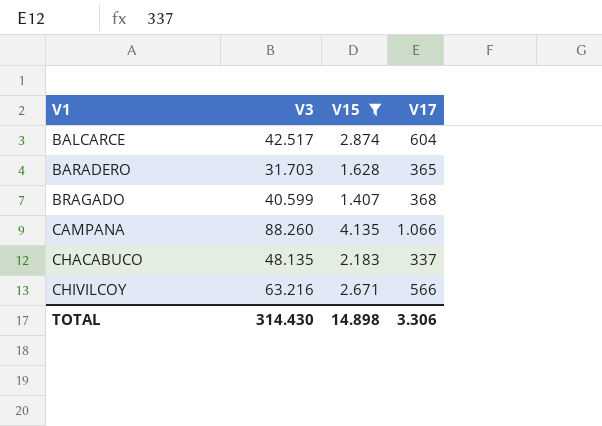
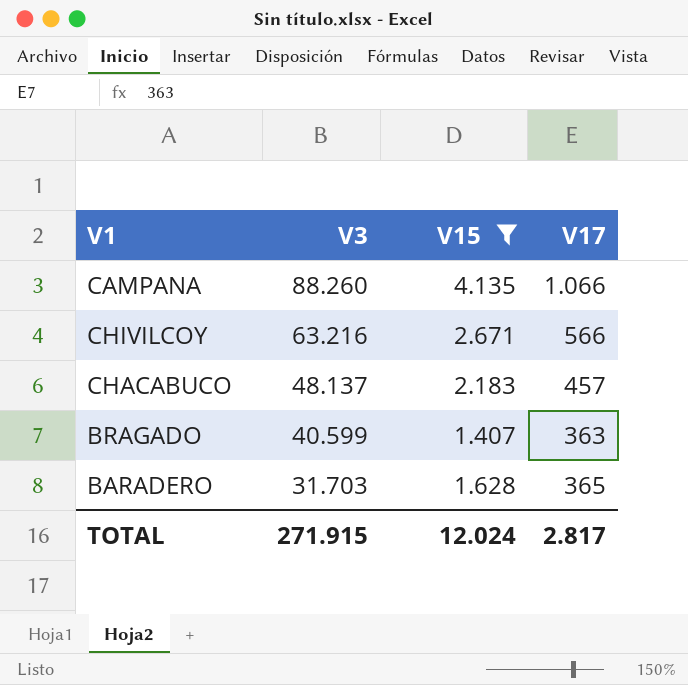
row order: V1 ascending -> V3 descending
row BALCARCE: 42.517 | 2.874 | 604 -> none
CHACABUCO | V3: 48.135 -> 48.137
CHACABUCO | V17: 337 -> 457
BRAGADO | V17: 368 -> 363
TOTAL | V3: 314.430 -> 271.915
TOTAL | V15: 14.898 -> 12.024
TOTAL | V17: 3.306 -> 2.817

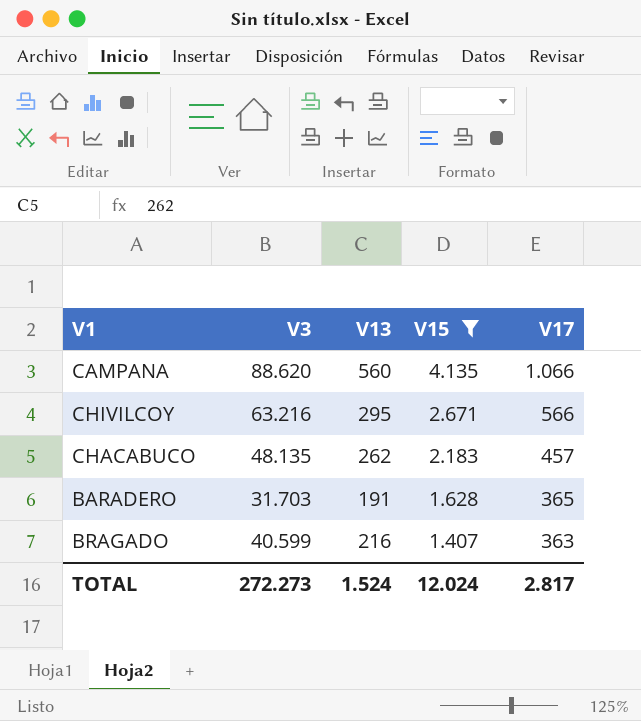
row order: V3 descending -> V15 descending
column V13 | position: none -> 3
CAMPANA | V3: 88.260 -> 88.620
CHACABUCO | V3: 48.137 -> 48.135
TOTAL | V3: 271.915 -> 272.273

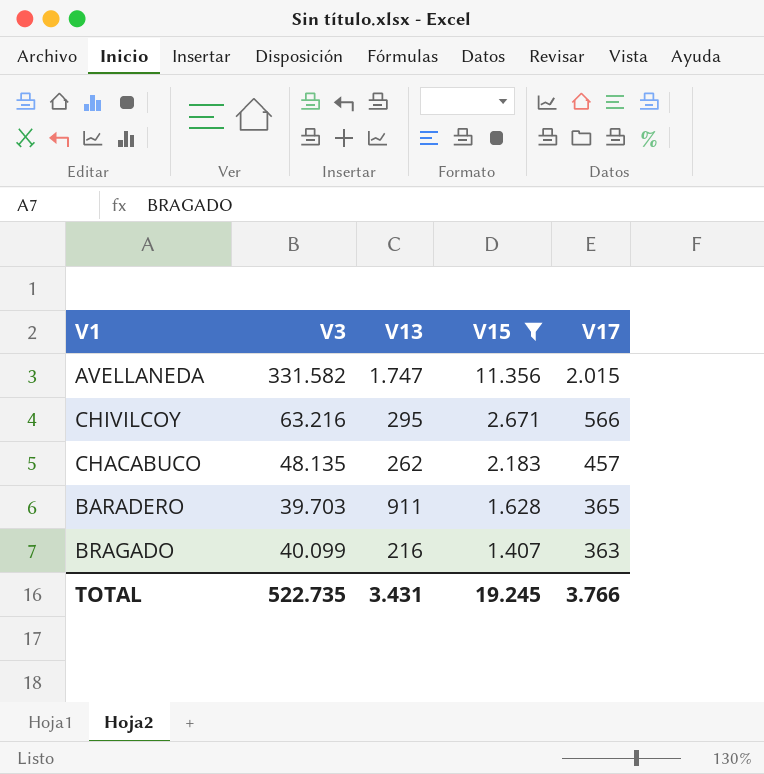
row CAMPANA: 88.620 | 560 | 4.135 | 1.066 -> none
row AVELLANEDA: none -> 331.582 | 1.747 | 11.356 | 2.015
BARADERO | V3: 31.703 -> 39.703
BARADERO | V13: 191 -> 911
BRAGADO | V3: 40.599 -> 40.099
TOTAL | V3: 272.273 -> 522.735
TOTAL | V13: 1.524 -> 3.431
TOTAL | V15: 12.024 -> 19.245
TOTAL | V17: 2.817 -> 3.766

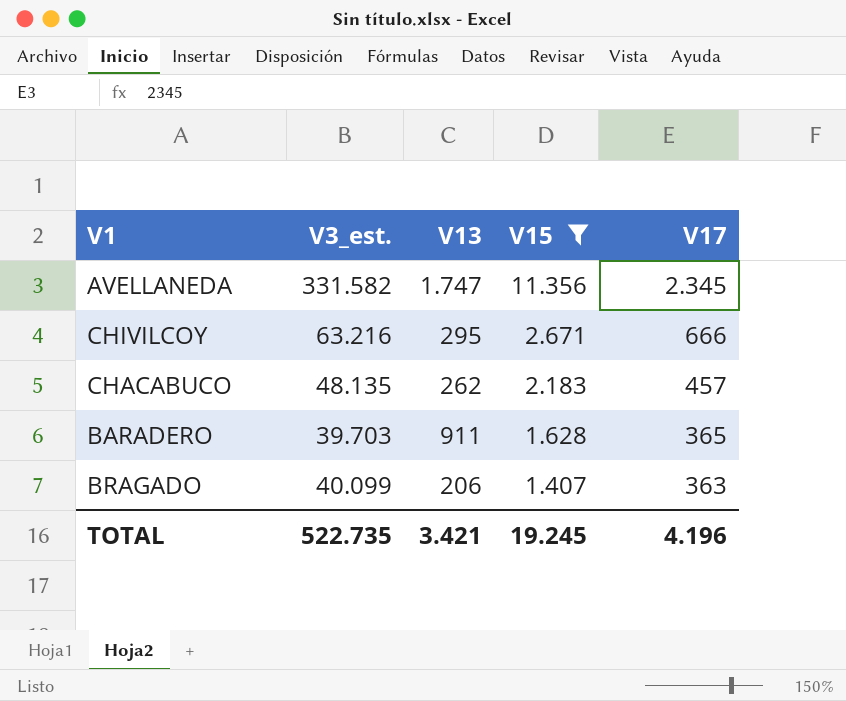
column name: V3 -> V3_est.
AVELLANEDA | V17: 2.015 -> 2.345
CHIVILCOY | V17: 566 -> 666
BRAGADO | V13: 216 -> 206
TOTAL | V13: 3.431 -> 3.421
TOTAL | V17: 3.766 -> 4.196

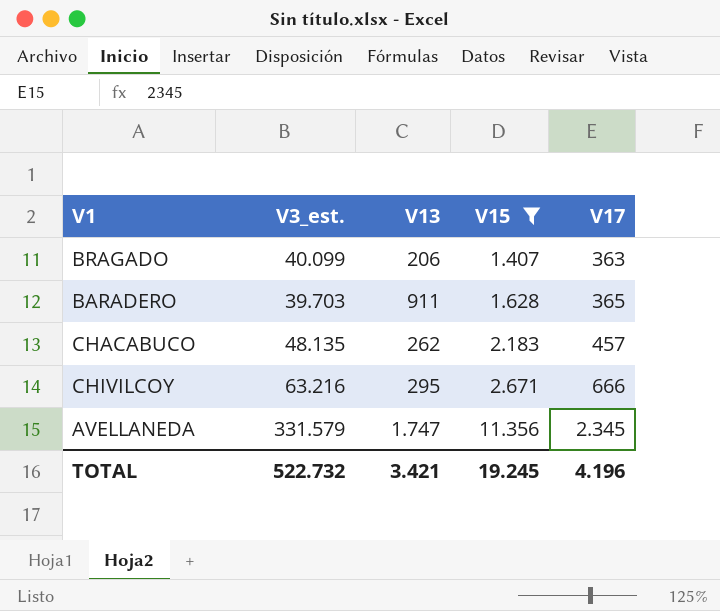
row order: V15 descending -> V15 ascending
AVELLANEDA | V3_est.: 331.582 -> 331.579
TOTAL | V3_est.: 522.735 -> 522.732

